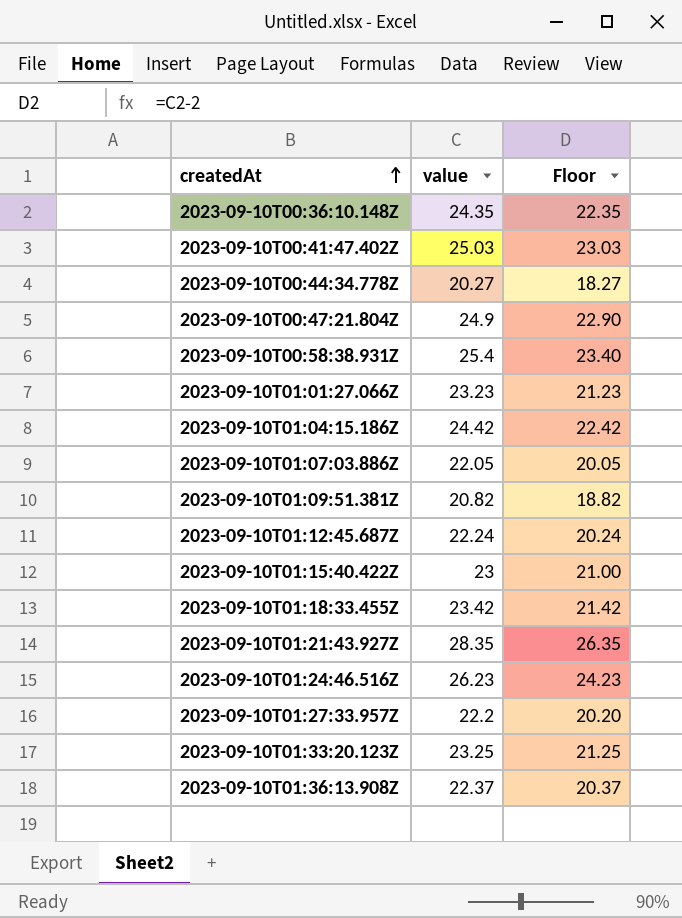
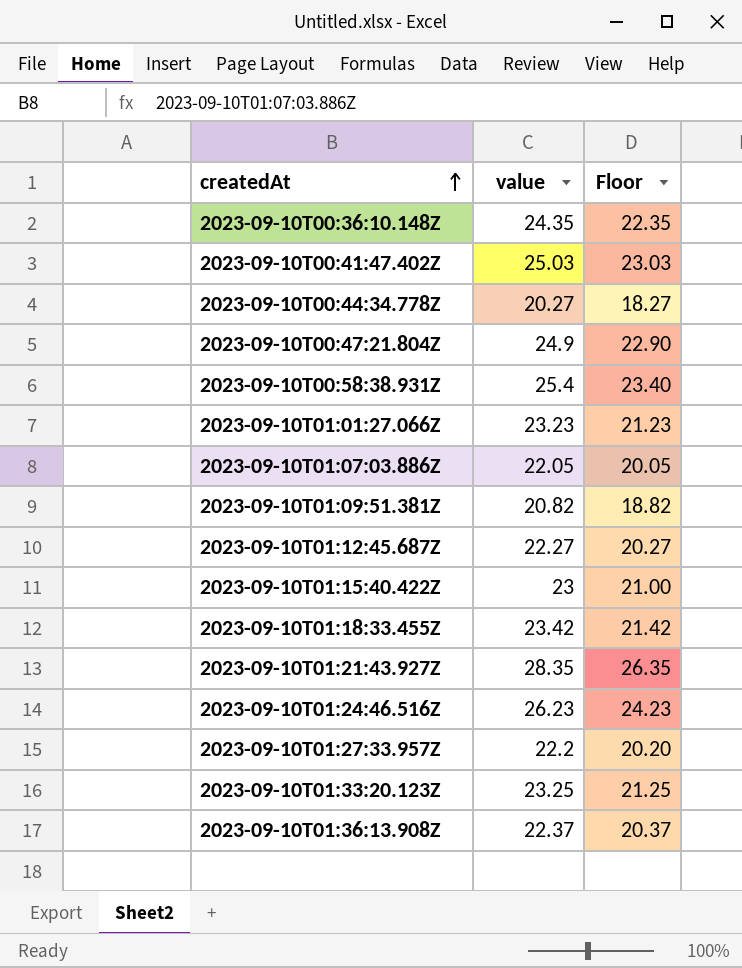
row 2023-09-10T01:04:15.186Z: 24.42 | 22.42 -> none
2023-09-10T01:12:45.687Z | value: 22.24 -> 22.27
2023-09-10T01:12:45.687Z | Floor: 20.24 -> 20.27

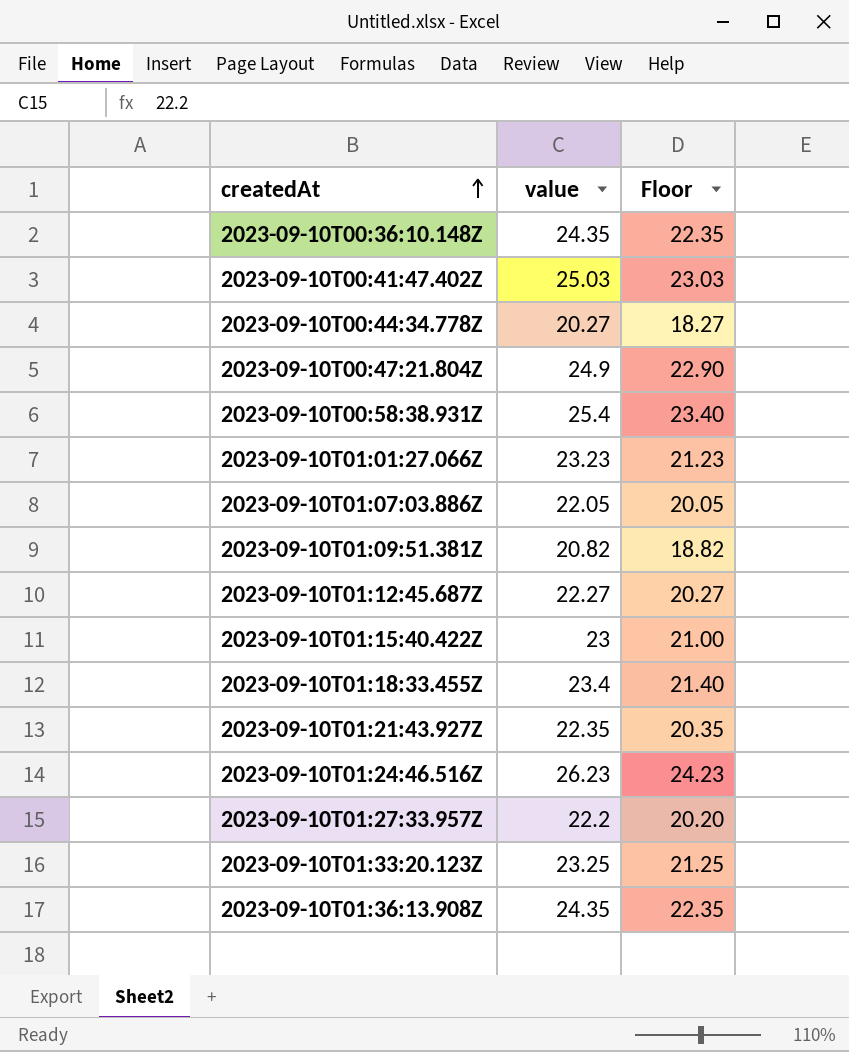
2023-09-10T01:18:33.455Z | value: 23.42 -> 23.4
2023-09-10T01:18:33.455Z | Floor: 21.42 -> 21.40
2023-09-10T01:21:43.927Z | value: 28.35 -> 22.35
2023-09-10T01:21:43.927Z | Floor: 26.35 -> 20.35
2023-09-10T01:36:13.908Z | value: 22.37 -> 24.35
2023-09-10T01:36:13.908Z | Floor: 20.37 -> 22.35

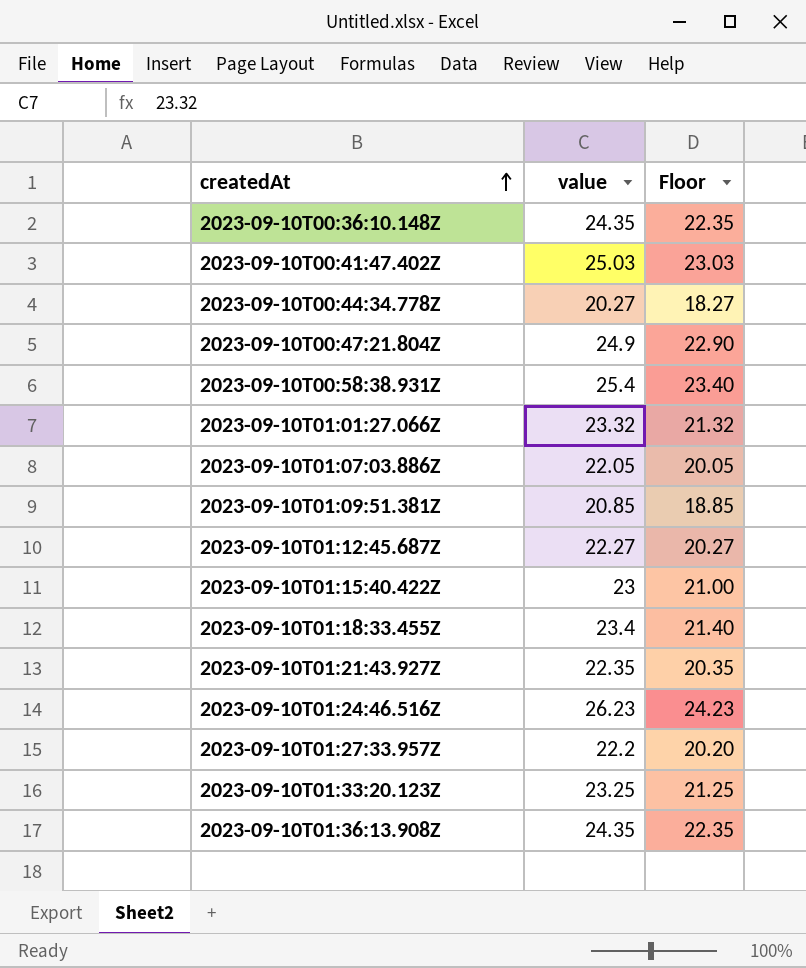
2023-09-10T01:01:27.066Z | value: 23.23 -> 23.32
2023-09-10T01:01:27.066Z | Floor: 21.23 -> 21.32
2023-09-10T01:09:51.381Z | value: 20.82 -> 20.85
2023-09-10T01:09:51.381Z | Floor: 18.82 -> 18.85

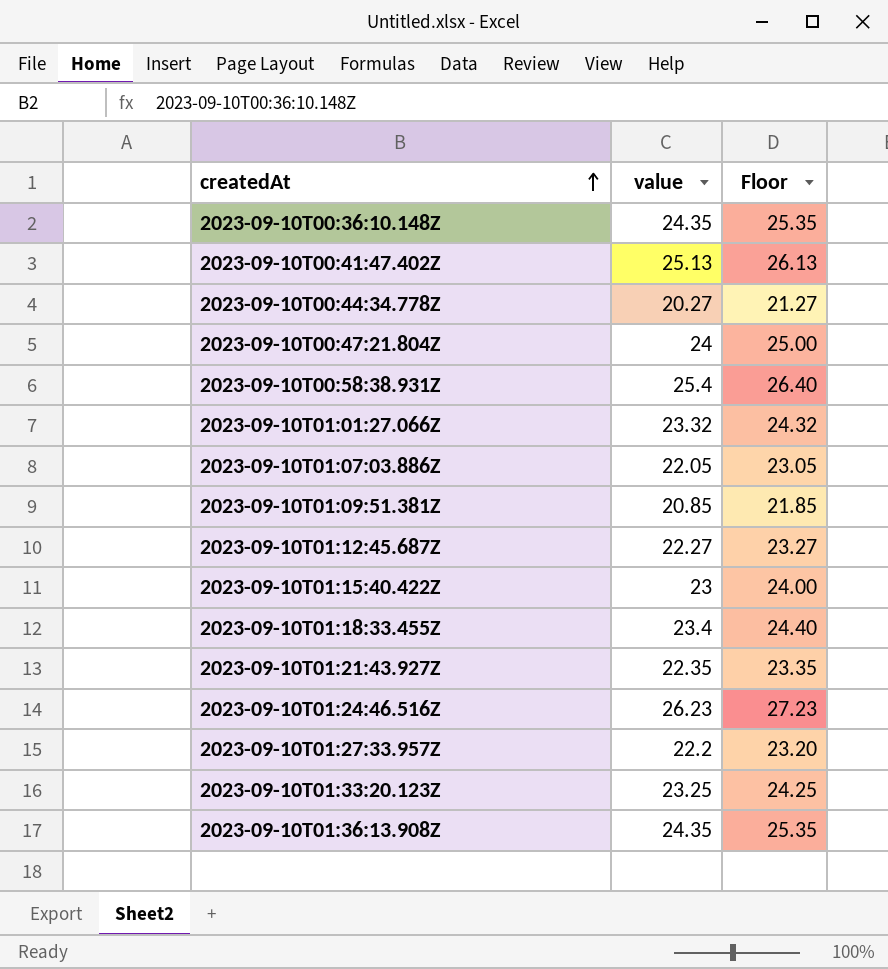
column Floor | formula: [value] - 2 -> [value] + 1
2023-09-10T00:41:47.402Z | value: 25.03 -> 25.13
2023-09-10T00:47:21.804Z | value: 24.9 -> 24

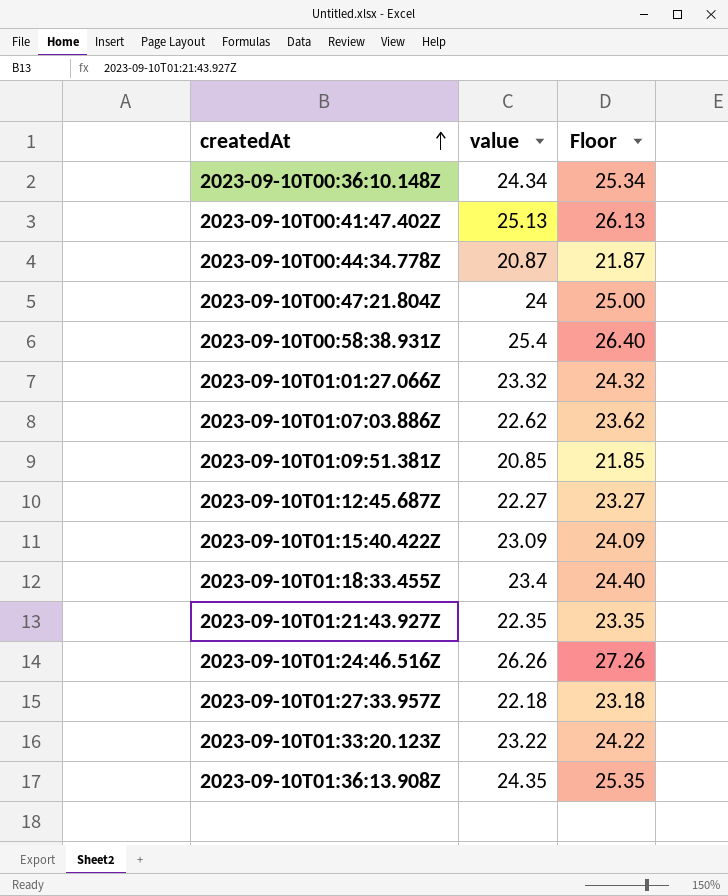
2023-09-10T00:36:10.148Z | value: 24.35 -> 24.34
2023-09-10T00:36:10.148Z | Floor: 25.35 -> 25.34
2023-09-10T00:44:34.778Z | value: 20.27 -> 20.87
2023-09-10T00:44:34.778Z | Floor: 21.27 -> 21.87
2023-09-10T01:07:03.886Z | value: 22.05 -> 22.62
2023-09-10T01:07:03.886Z | Floor: 23.05 -> 23.62
2023-09-10T01:15:40.422Z | value: 23 -> 23.09
2023-09-10T01:15:40.422Z | Floor: 24.00 -> 24.09
2023-09-10T01:24:46.516Z | value: 26.23 -> 26.26
2023-09-10T01:24:46.516Z | Floor: 27.23 -> 27.26
2023-09-10T01:27:33.957Z | value: 22.2 -> 22.18
2023-09-10T01:27:33.957Z | Floor: 23.20 -> 23.18
2023-09-10T01:33:20.123Z | value: 23.25 -> 23.22
2023-09-10T01:33:20.123Z | Floor: 24.25 -> 24.22

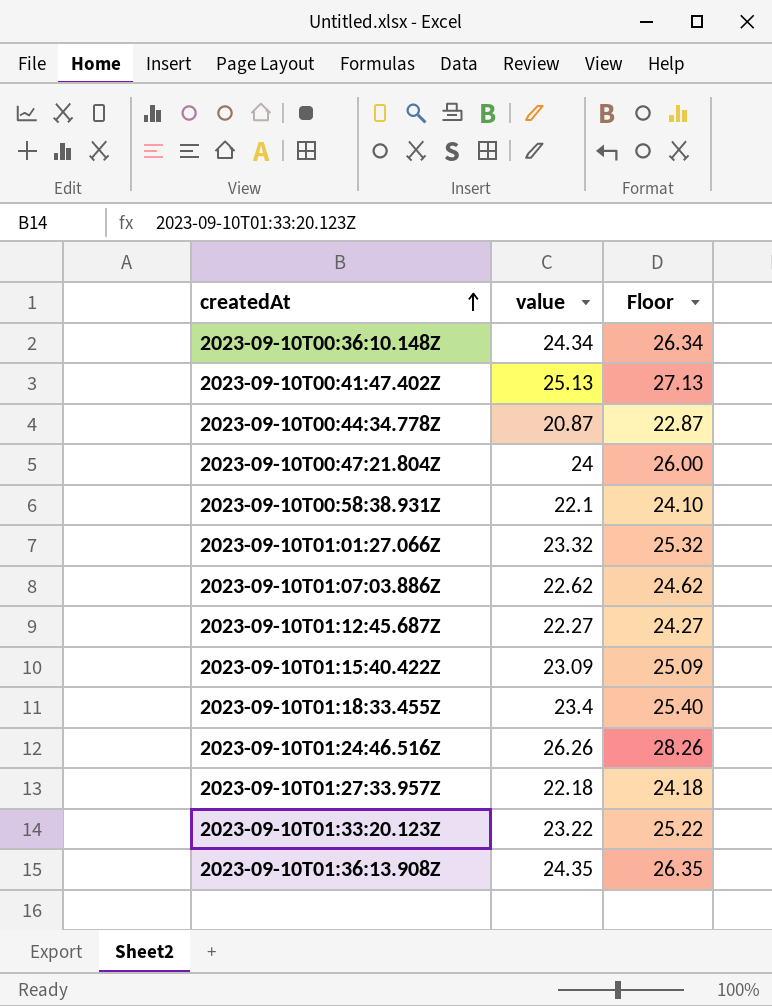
column Floor | formula: [value] + 1 -> [value] + 2
row 2023-09-10T01:09:51.381Z: 20.85 | 21.85 -> none
row 2023-09-10T01:21:43.927Z: 22.35 | 23.35 -> none
2023-09-10T00:58:38.931Z | value: 25.4 -> 22.1

